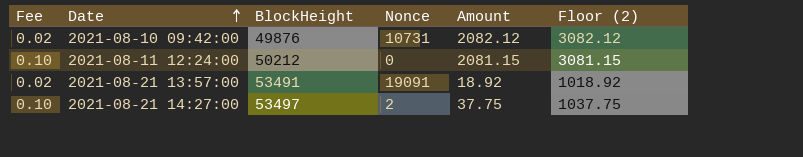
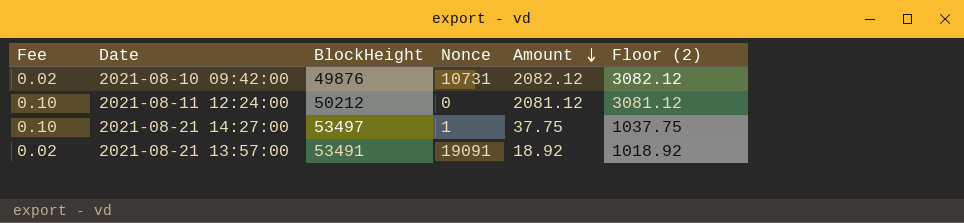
row order: Date ascending -> Amount descending
2021-08-11 12:24:00 | Amount: 2081.15 -> 2081.12
2021-08-11 12:24:00 | Floor (2): 3081.15 -> 3081.12
2021-08-21 14:27:00 | Nonce: 2 -> 1

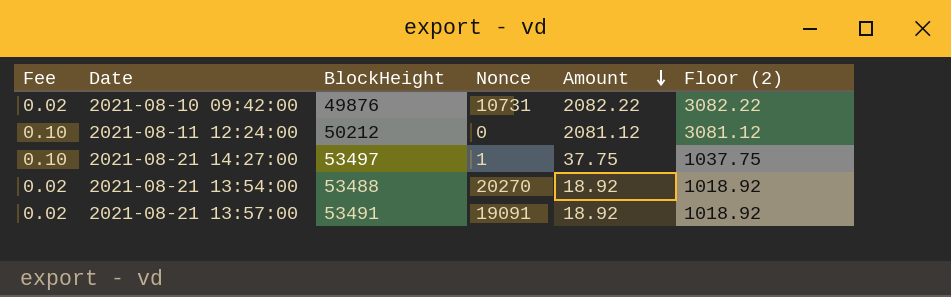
2021-08-10 09:42:00 | Amount: 2082.12 -> 2082.22
2021-08-10 09:42:00 | Floor (2): 3082.12 -> 3082.22
row 2021-08-21 13:54:00: none -> 0.02 | 53488 | 20270 | 18.92 | 1018.92

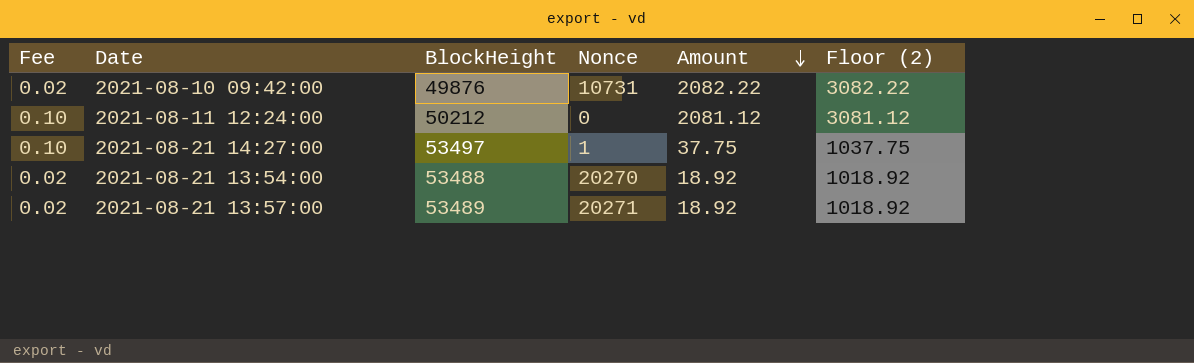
2021-08-21 13:57:00 | BlockHeight: 53491 -> 53489
2021-08-21 13:57:00 | Nonce: 19091 -> 20271

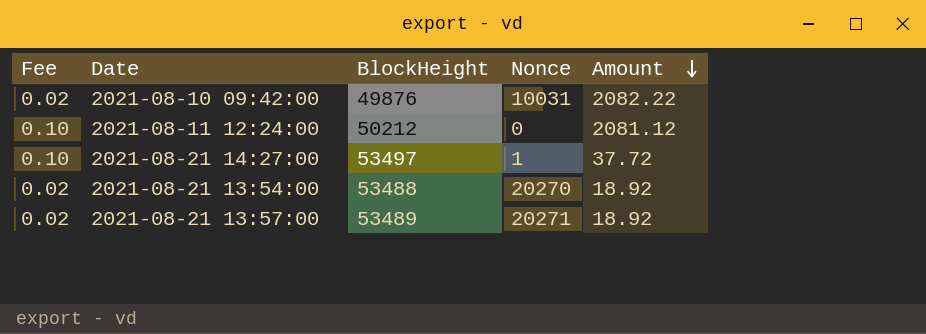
column Floor (2) | formula: [Amount] + 1000 -> none
2021-08-10 09:42:00 | Nonce: 10731 -> 10031
2021-08-21 14:27:00 | Amount: 37.75 -> 37.72

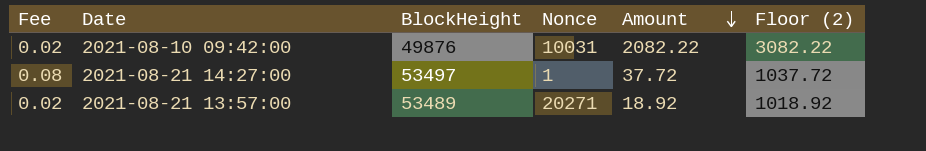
column Floor (2) | formula: none -> [Amount] + 1000
row 2021-08-11 12:24:00: 0.10 | 50212 | 0 | 2081.12 -> none
row 2021-08-21 13:54:00: 0.02 | 53488 | 20270 | 18.92 -> none
2021-08-21 14:27:00 | Fee: 0.10 -> 0.08

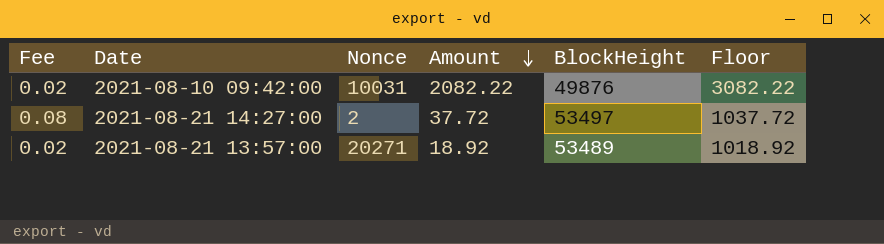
column BlockHeight | position: 3 -> 5
column name: Floor (2) -> Floor
2021-08-21 14:27:00 | Nonce: 1 -> 2

